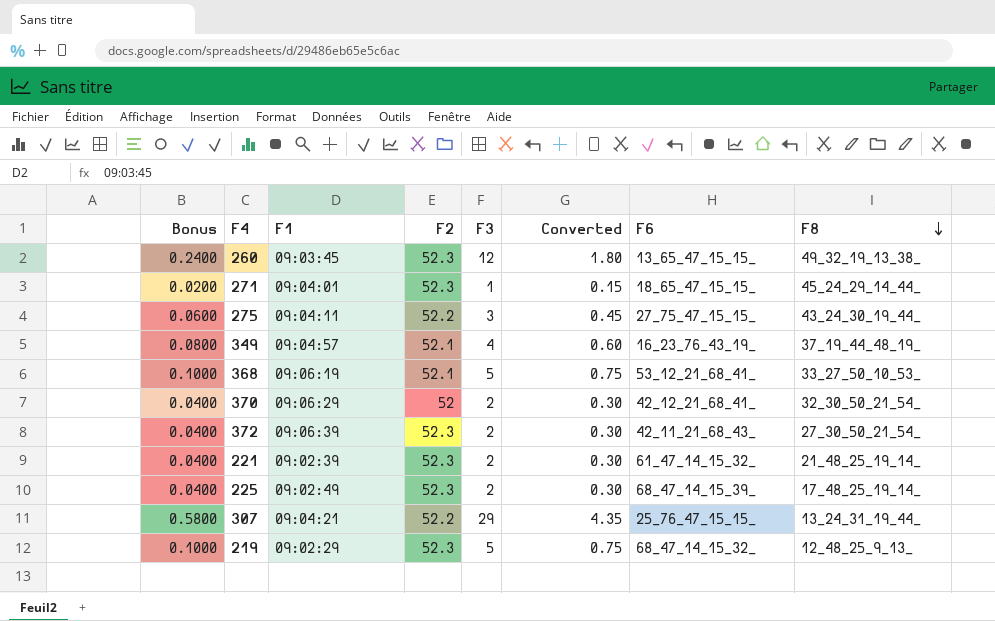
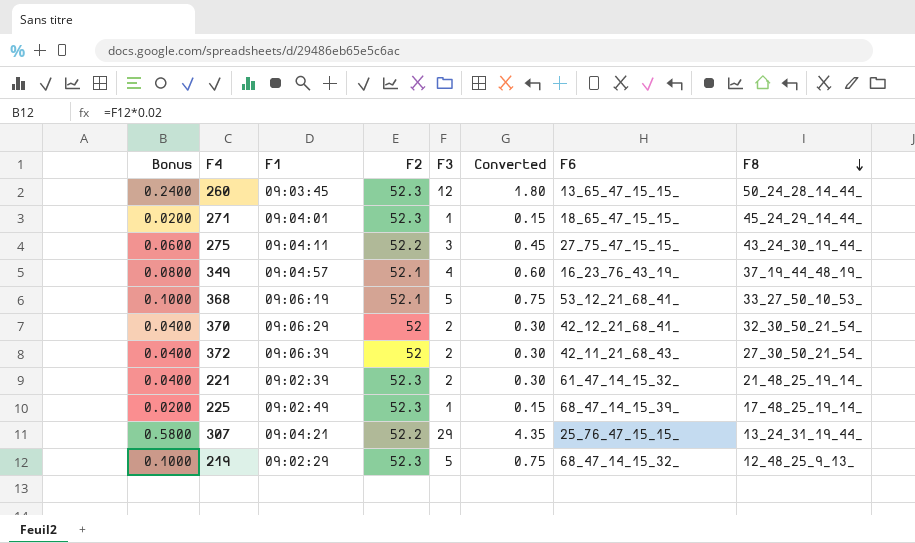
260 | F8: 49_32_19_13_38_ -> 50_24_28_14_44_
372 | F2: 52.3 -> 52
225 | Bonus: 0.0400 -> 0.0200
225 | F3: 2 -> 1
225 | Converted: 0.30 -> 0.15

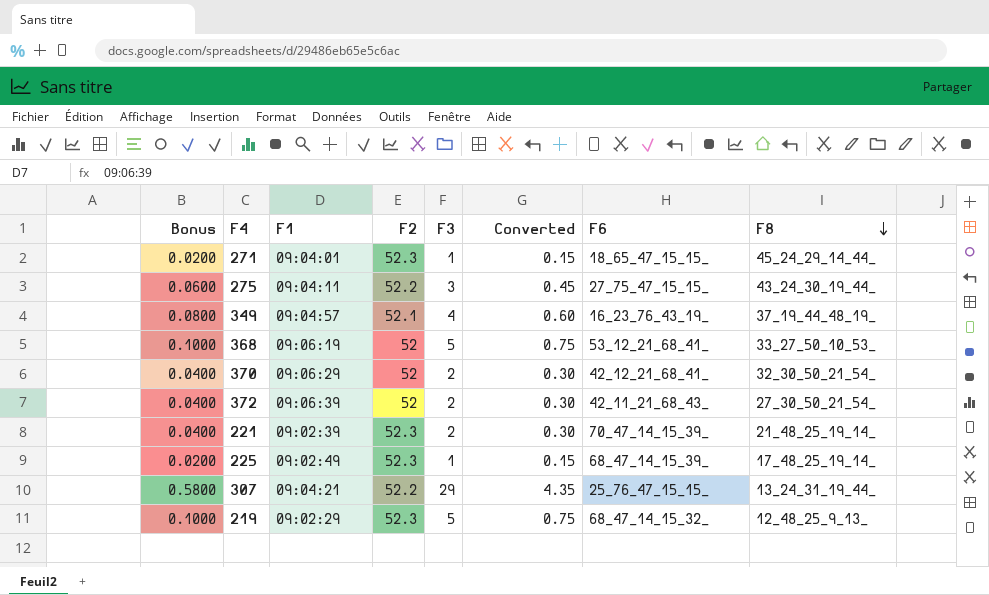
row 260: 0.2400 | 09:03:45 | 52.3 | 12 | 1.80 | 13_65_47_15_15_ | 50_24_28_14_44_ -> none
368 | F2: 52.1 -> 52
221 | F6: 61_47_14_15_32_ -> 70_47_14_15_39_

